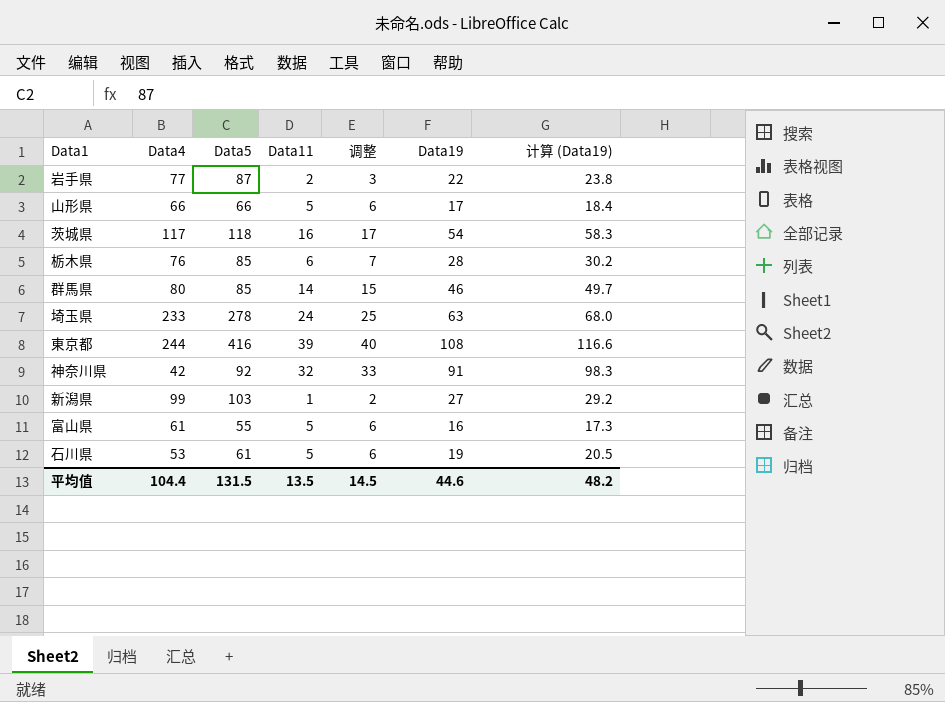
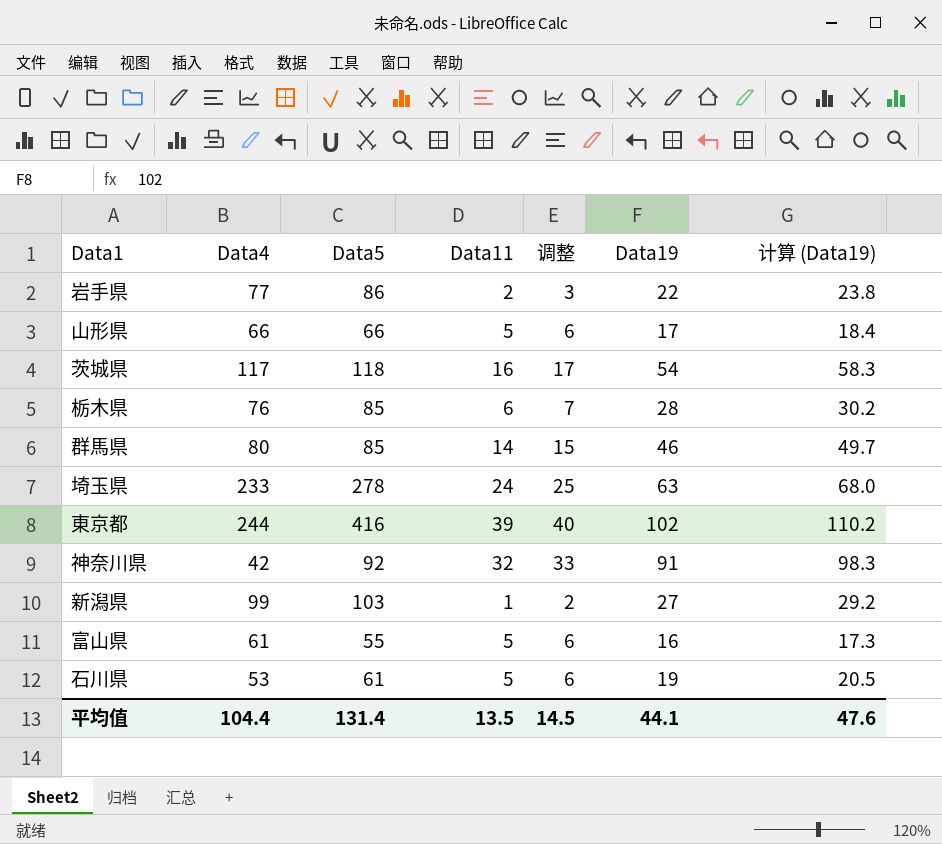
岩手県 | Data5: 87 -> 86
東京都 | Data19: 108 -> 102
東京都 | 计算 (Data19): 116.6 -> 110.2
平均值 | Data5: 131.5 -> 131.4
平均值 | Data19: 44.6 -> 44.1
平均值 | 计算 (Data19): 48.2 -> 47.6

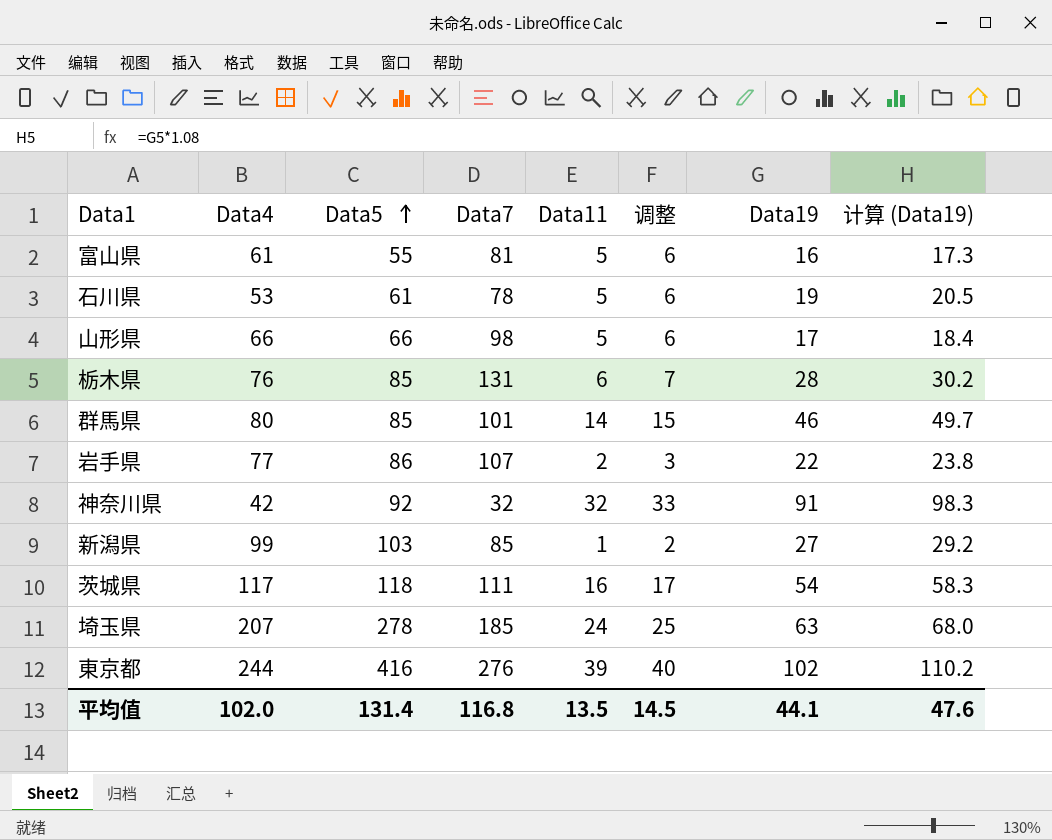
row order: none -> Data5 ascending
column Data7 | position: none -> 4
埼玉県 | Data4: 233 -> 207
平均值 | Data4: 104.4 -> 102.0

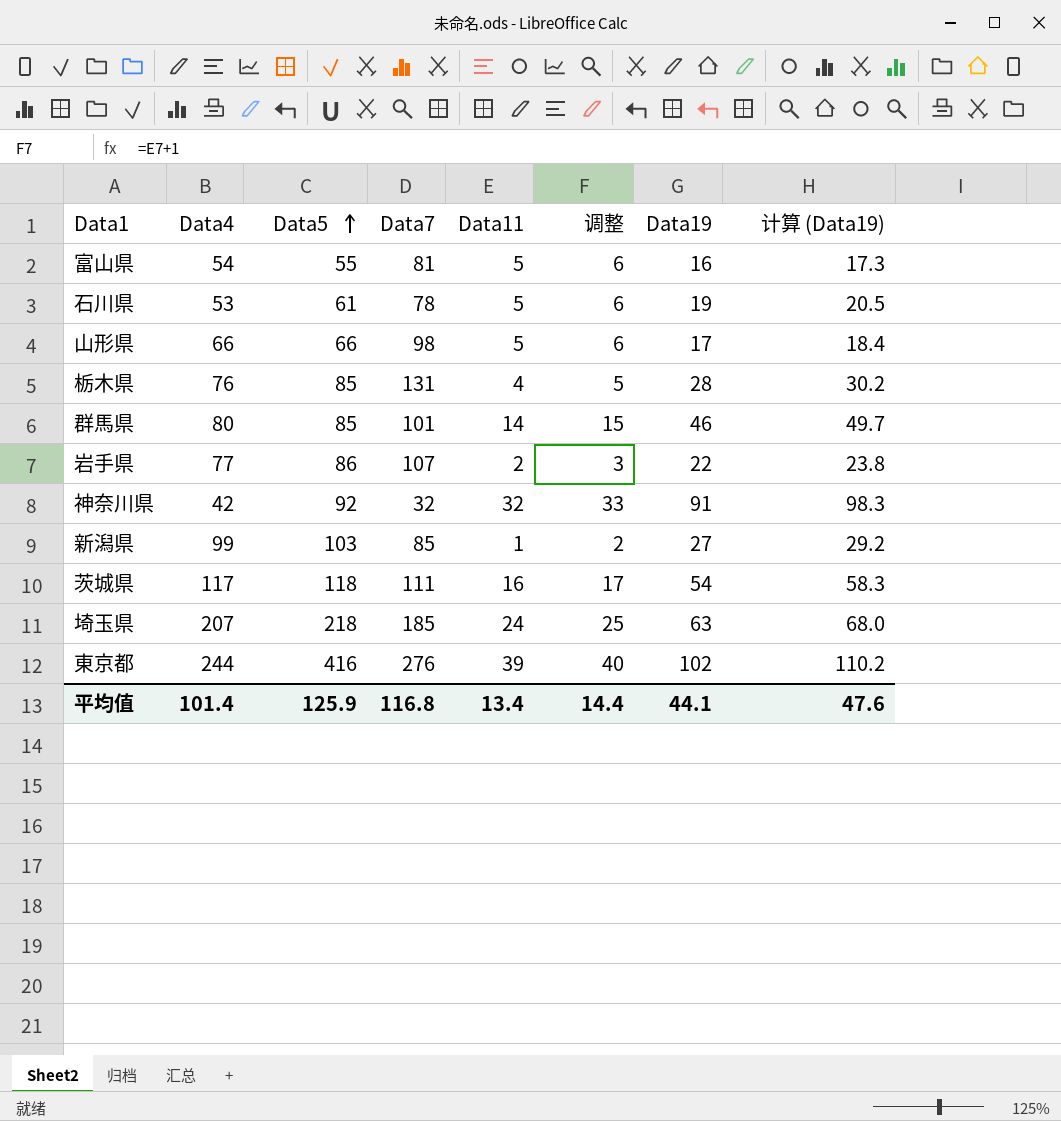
富山県 | Data4: 61 -> 54
栃木県 | Data11: 6 -> 4
栃木県 | 调整: 7 -> 5
埼玉県 | Data5: 278 -> 218
平均值 | Data4: 102.0 -> 101.4
平均值 | Data5: 131.4 -> 125.9
平均值 | Data11: 13.5 -> 13.4
平均值 | 调整: 14.5 -> 14.4

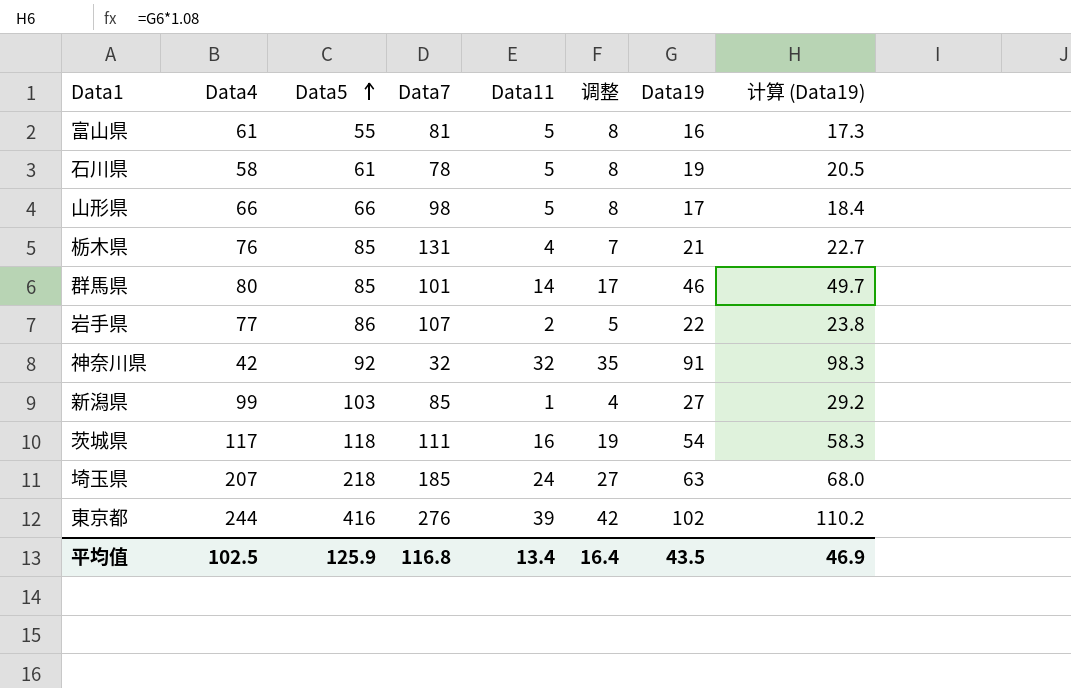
column 调整 | formula: [Data11] + 1 -> [Data11] + 3
富山県 | Data4: 54 -> 61
石川県 | Data4: 53 -> 58
栃木県 | Data19: 28 -> 21
栃木県 | 计算 (Data19): 30.2 -> 22.7
平均值 | Data4: 101.4 -> 102.5
平均值 | 调整: 14.4 -> 16.4
平均值 | Data19: 44.1 -> 43.5
平均值 | 计算 (Data19): 47.6 -> 46.9

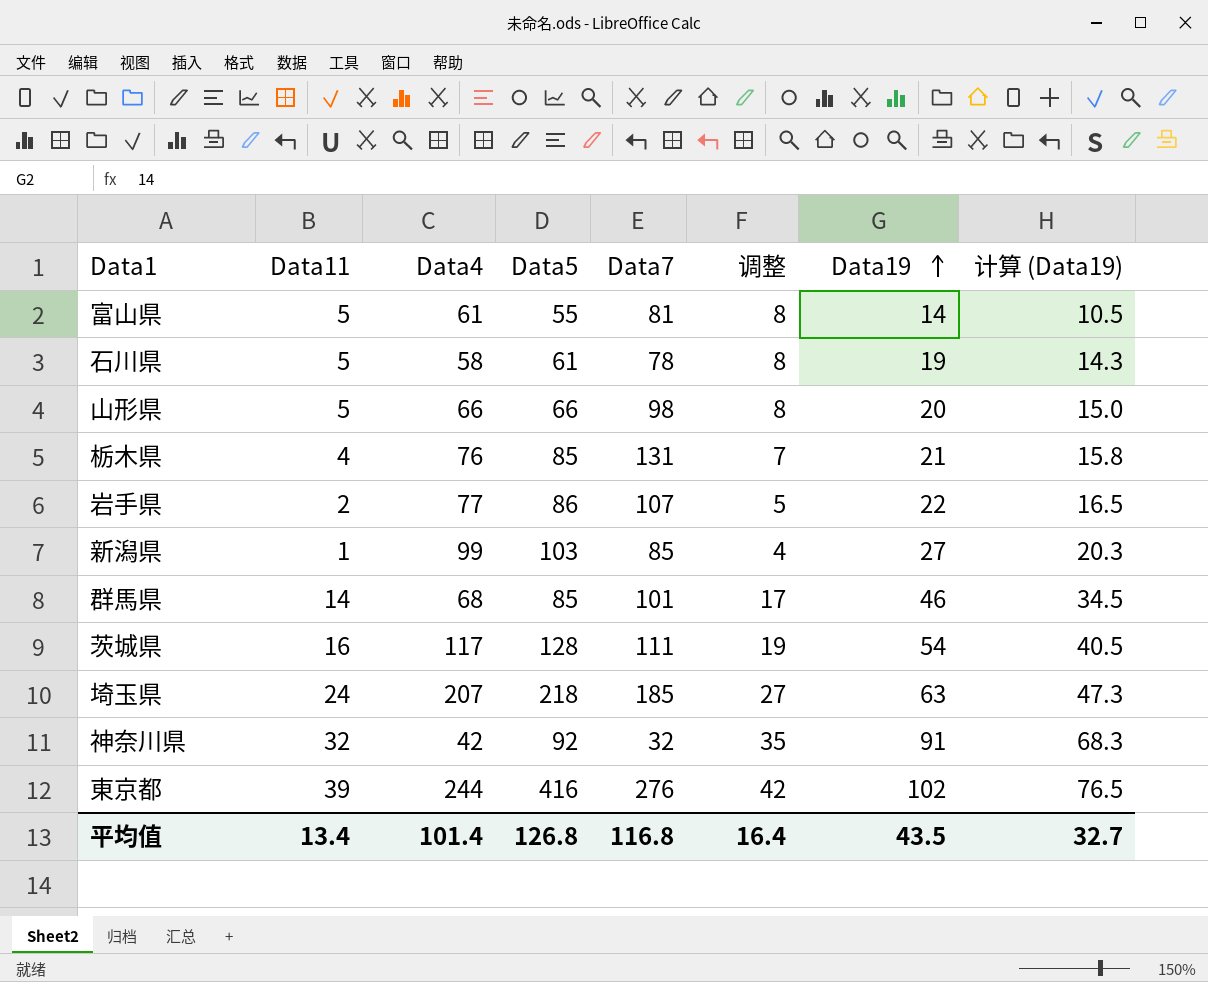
row order: Data5 ascending -> Data19 ascending
column Data11 | position: 5 -> 2
column 计算 (Data19) | formula: [Data19] * 1.08 -> [Data19] * 0.75
富山県 | Data19: 16 -> 14
山形県 | Data19: 17 -> 20
群馬県 | Data4: 80 -> 68
茨城県 | Data5: 118 -> 128
平均值 | Data4: 102.5 -> 101.4
平均值 | Data5: 125.9 -> 126.8
平均值 | 计算 (Data19): 46.9 -> 32.7

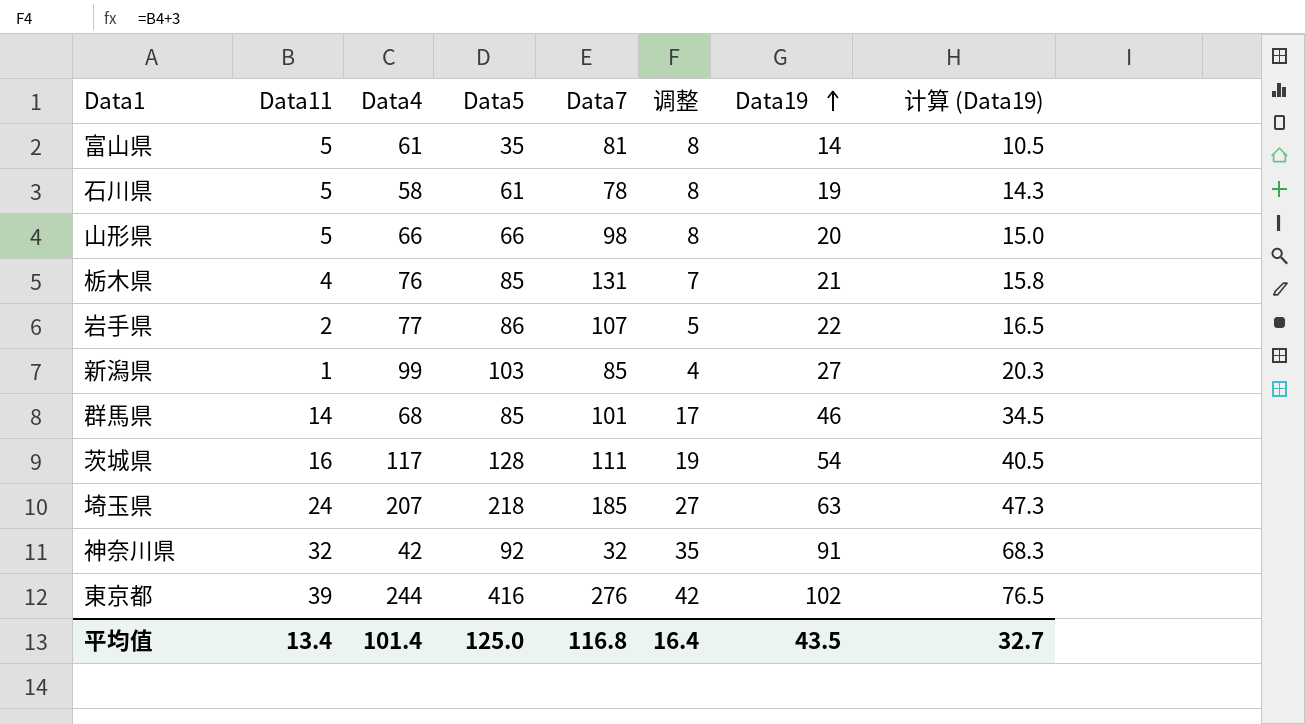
富山県 | Data5: 55 -> 35
平均值 | Data5: 126.8 -> 125.0

